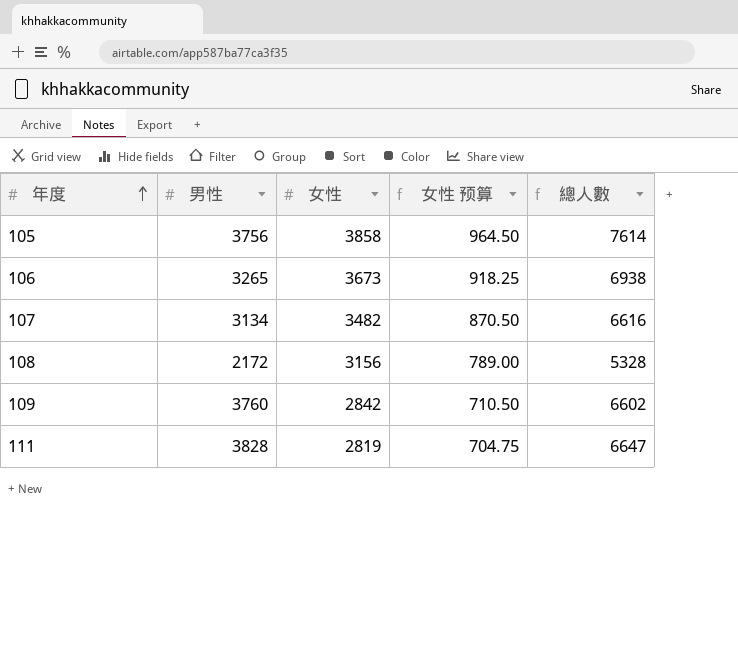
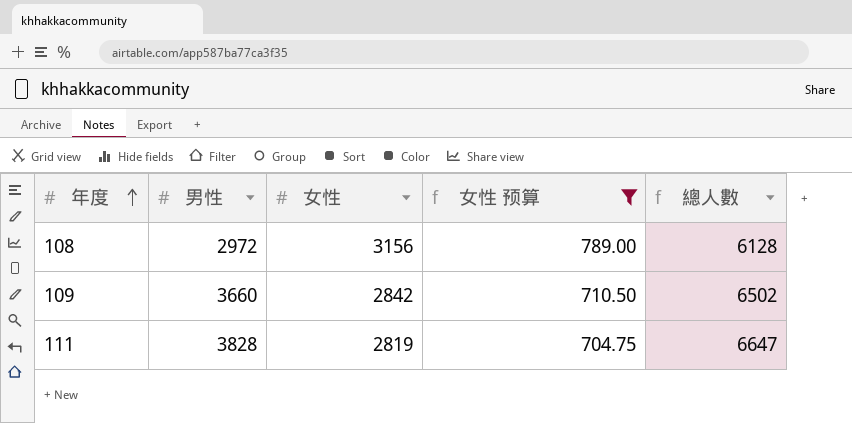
filter: none -> 女性 预算 <= 789.00
108 | 男性: 2172 -> 2972
108 | 總人數: 5328 -> 6128
109 | 男性: 3760 -> 3660
109 | 總人數: 6602 -> 6502

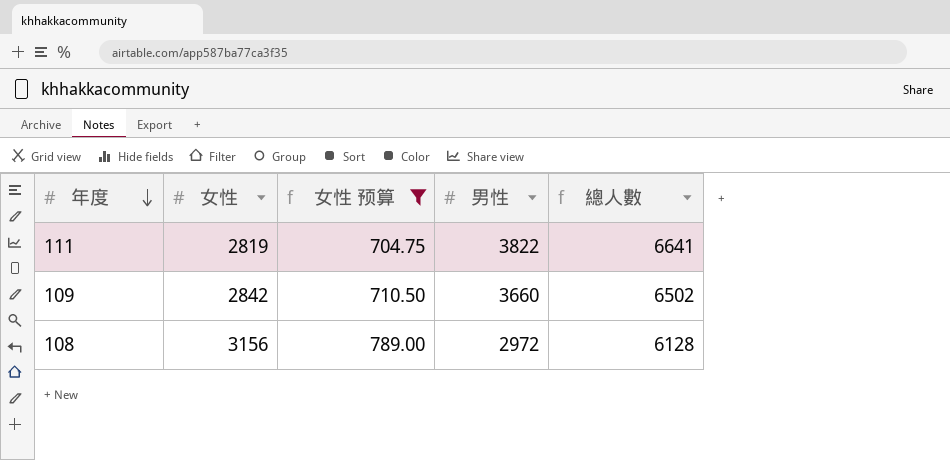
row order: 年度 ascending -> 年度 descending
column 男性 | position: 2 -> 4
111 | 男性: 3828 -> 3822
111 | 總人數: 6647 -> 6641

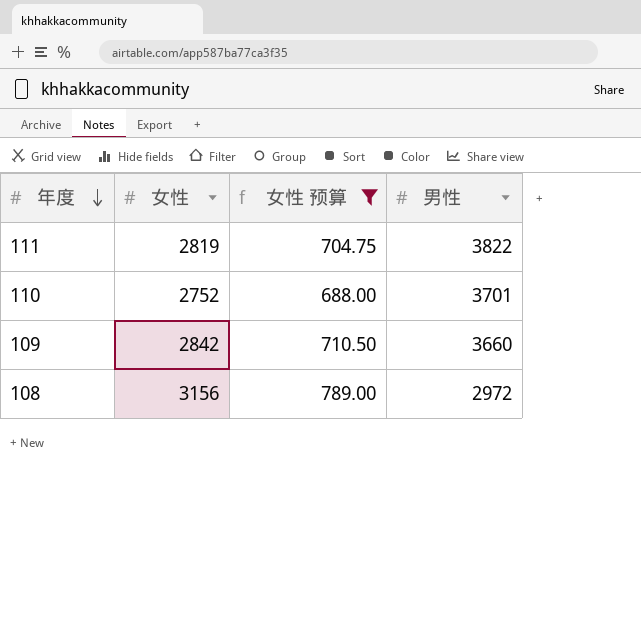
column 總人數 | formula: [女性] + [男性] -> none
row 110: none -> 2752 | 688.00 | 3701

